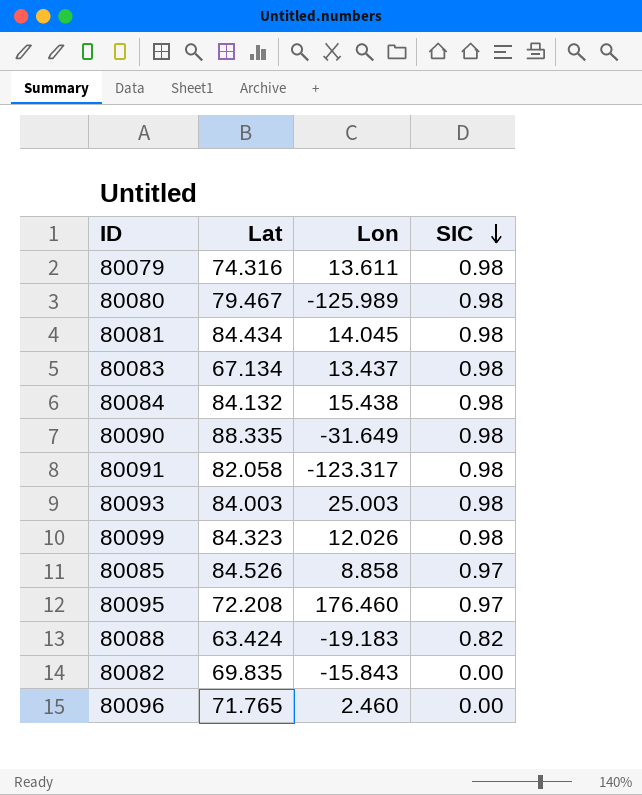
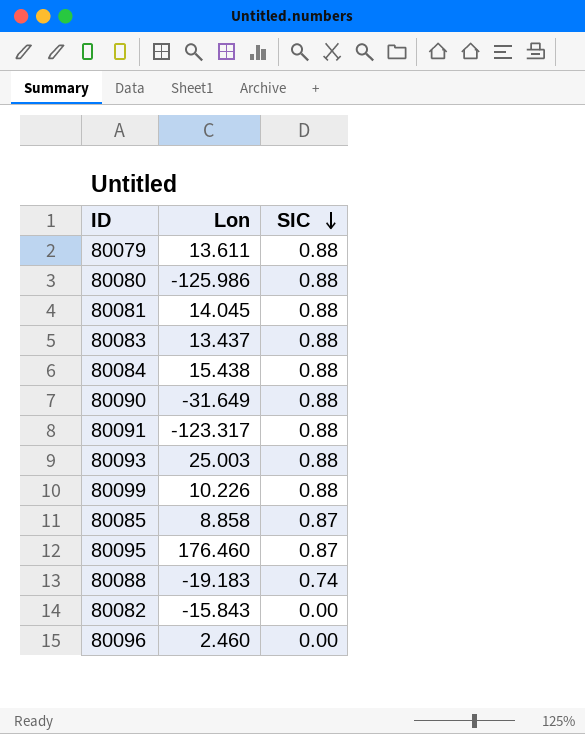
column Lat | position: 2 -> none
80079 | SIC: 0.98 -> 0.88
80080 | Lon: -125.989 -> -125.986
80080 | SIC: 0.98 -> 0.88
80081 | SIC: 0.98 -> 0.88
80083 | SIC: 0.98 -> 0.88
80084 | SIC: 0.98 -> 0.88
80090 | SIC: 0.98 -> 0.88
80091 | SIC: 0.98 -> 0.88
80093 | SIC: 0.98 -> 0.88
80099 | Lon: 12.026 -> 10.226
80099 | SIC: 0.98 -> 0.88
80085 | SIC: 0.97 -> 0.87
80095 | SIC: 0.97 -> 0.87
80088 | SIC: 0.82 -> 0.74

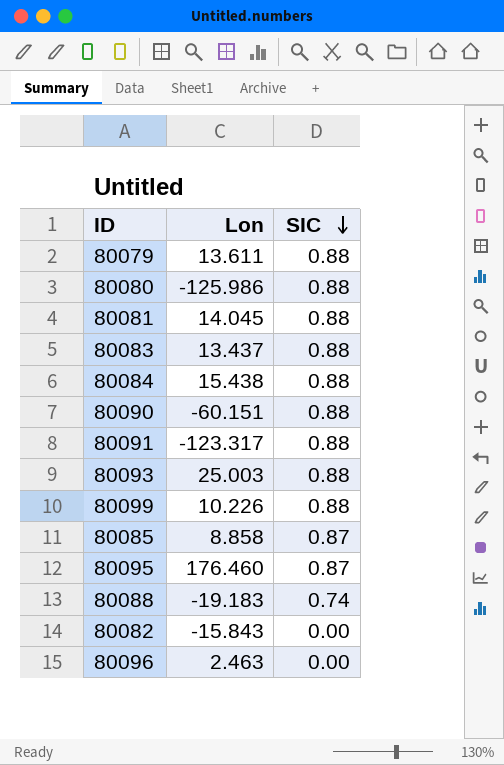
80090 | Lon: -31.649 -> -60.151
80096 | Lon: 2.460 -> 2.463

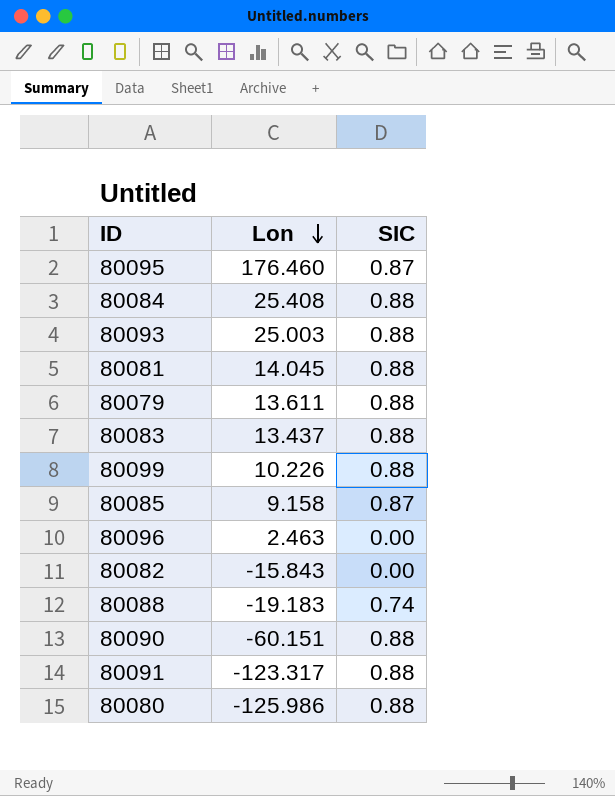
row order: SIC descending -> Lon descending
80084 | Lon: 15.438 -> 25.408
80085 | Lon: 8.858 -> 9.158

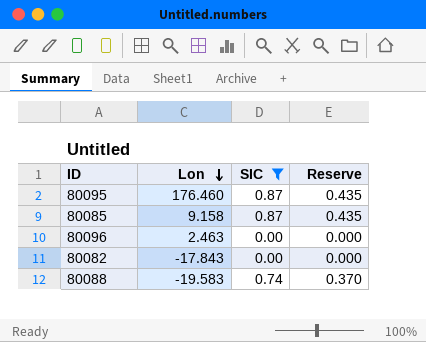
filter: none -> SIC != 0.88
column Reserve | formula: none -> [SIC] * 0.5
80082 | Lon: -15.843 -> -17.843
80088 | Lon: -19.183 -> -19.583

